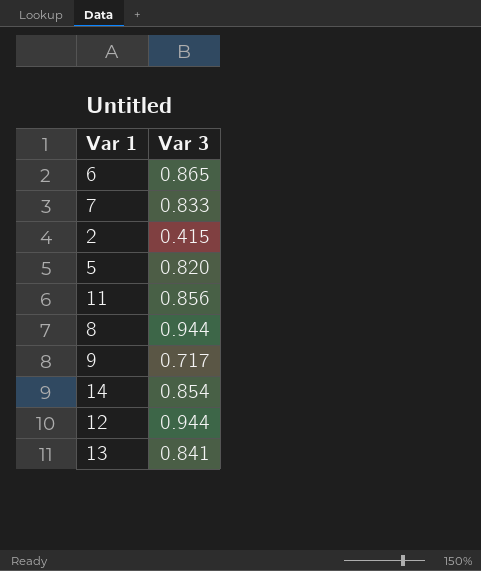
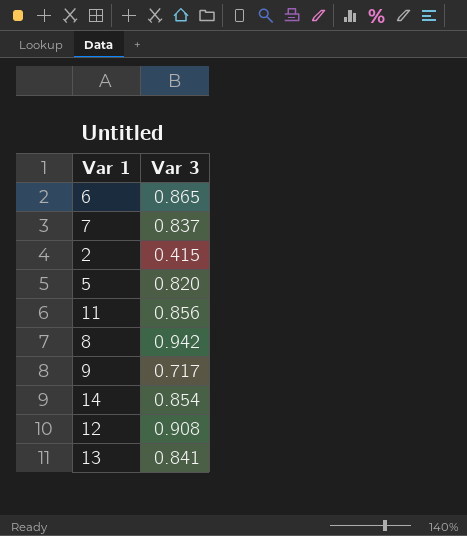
7 | Var 3: 0.833 -> 0.837
8 | Var 3: 0.944 -> 0.942
12 | Var 3: 0.944 -> 0.908

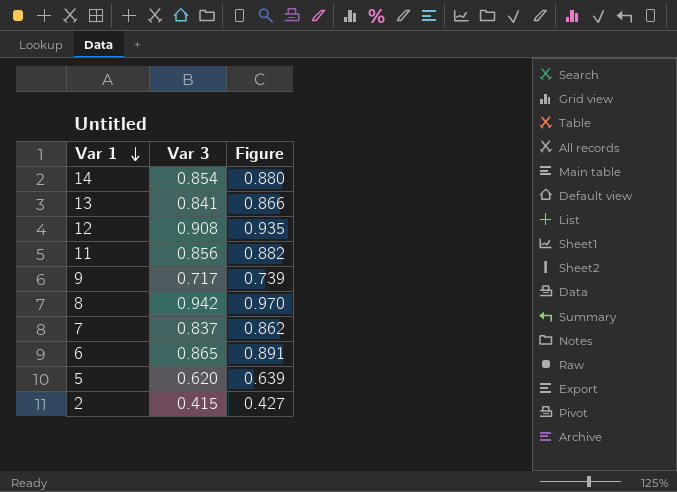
row order: none -> Var 1 descending
column Figure | formula: none -> [Var 3] * 1.03
5 | Var 3: 0.820 -> 0.620

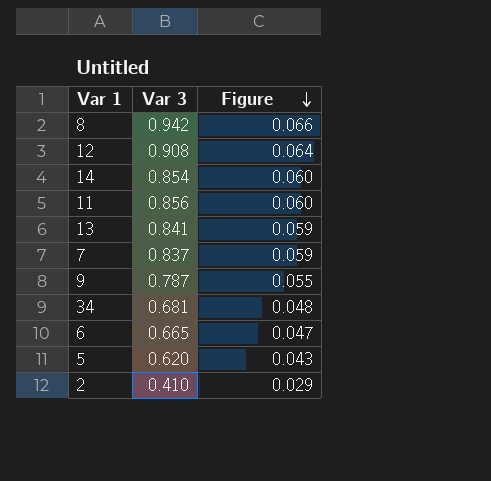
row order: Var 1 descending -> Figure descending
column Figure | formula: [Var 3] * 1.03 -> [Var 3] * 0.07
9 | Var 3: 0.717 -> 0.787
row 34: none -> 0.681 | 0.048
6 | Var 3: 0.865 -> 0.665
2 | Var 3: 0.415 -> 0.410

